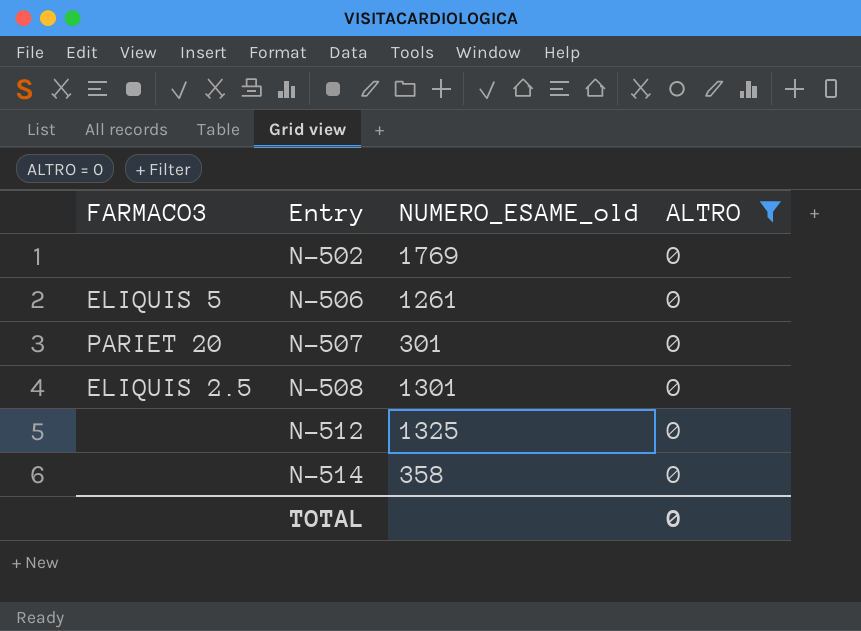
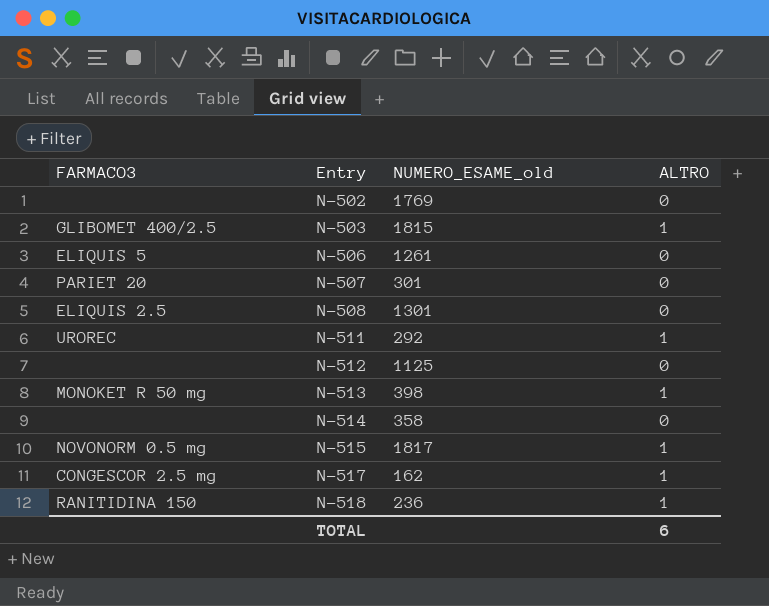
filter: ALTRO = 0 -> none
N-512 | NUMERO_ESAME_old: 1325 -> 1125
TOTAL | ALTRO: 0 -> 6

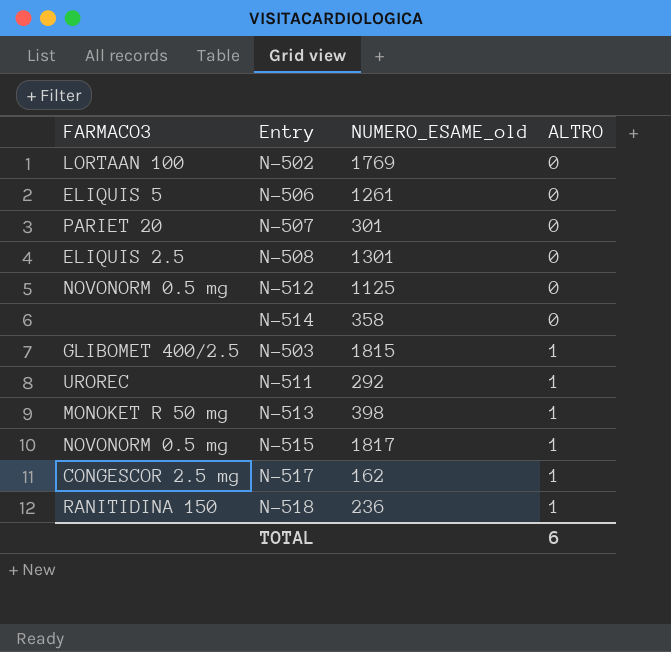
row order: Entry ascending -> ALTRO ascending
N-502 | FARMACO3: none -> LORTAAN 100
N-512 | FARMACO3: none -> NOVONORM 0.5 mg

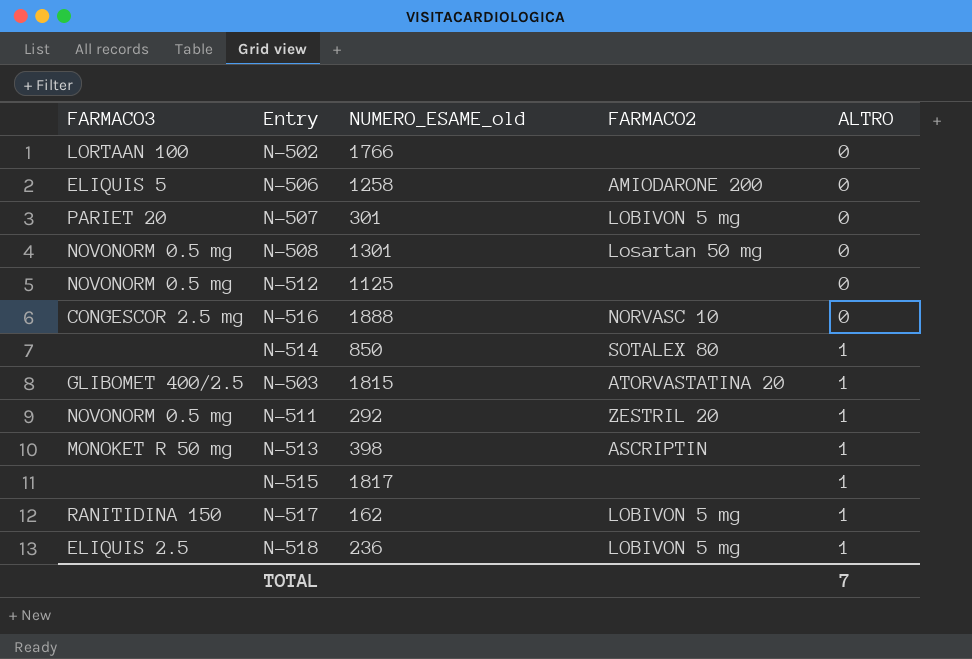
column FARMACO2 | position: none -> 4
N-502 | NUMERO_ESAME_old: 1769 -> 1766
N-506 | NUMERO_ESAME_old: 1261 -> 1258
N-508 | FARMACO3: ELIQUIS 2.5 -> NOVONORM 0.5 mg
row N-516: none -> CONGESCOR 2.5 mg | 1888 | NORVASC 10 | 0
N-514 | NUMERO_ESAME_old: 358 -> 850
N-514 | ALTRO: 0 -> 1
N-511 | FARMACO3: UROREC -> NOVONORM 0.5 mg
N-515 | FARMACO3: NOVONORM 0.5 mg -> none
N-517 | FARMACO3: CONGESCOR 2.5 mg -> RANITIDINA 150
N-518 | FARMACO3: RANITIDINA 150 -> ELIQUIS 2.5
TOTAL | ALTRO: 6 -> 7

